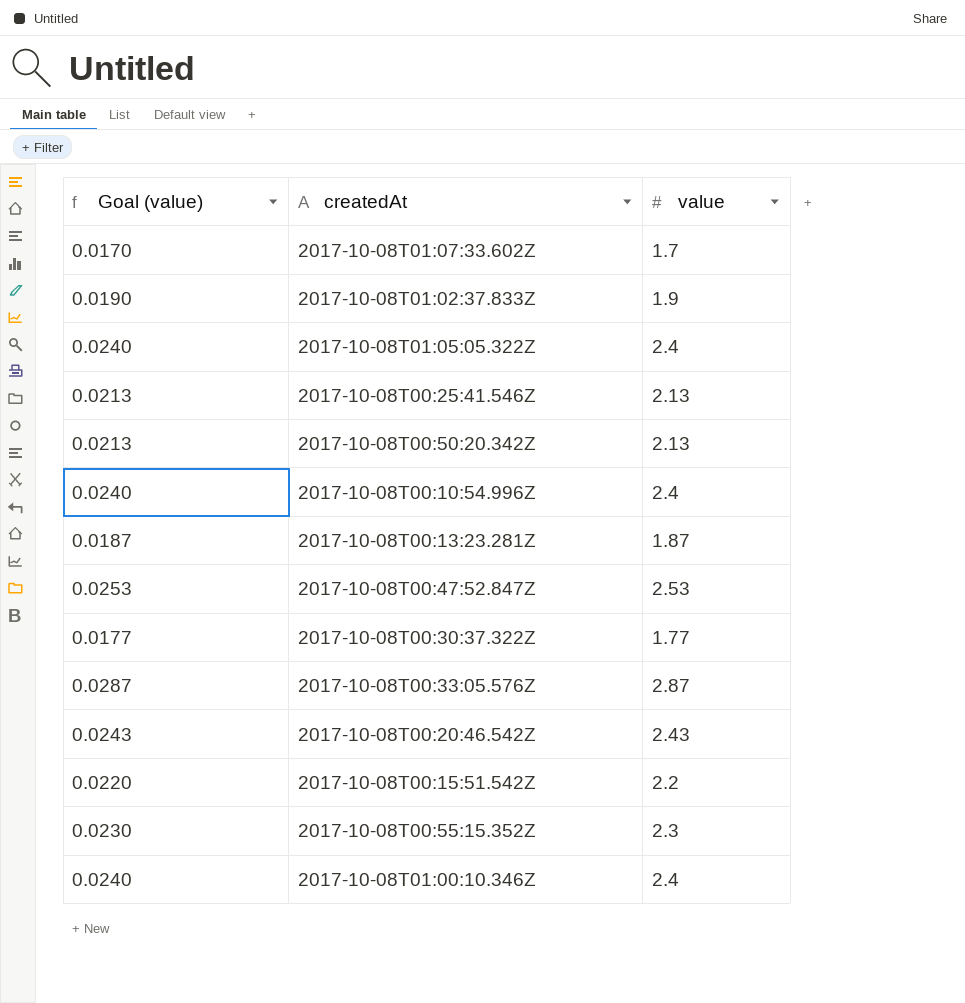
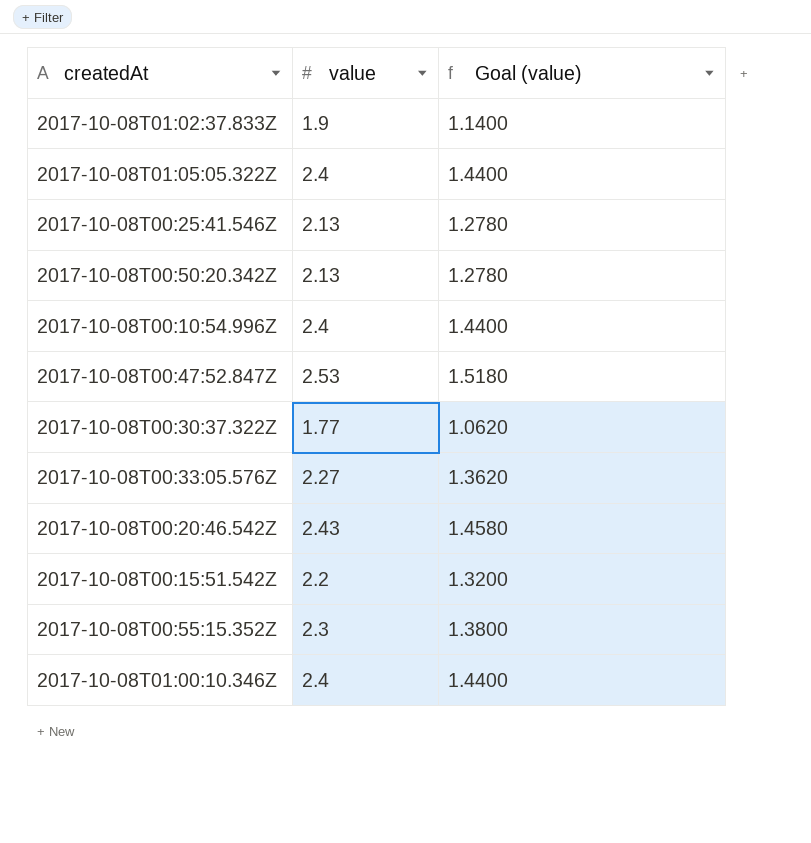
column Goal (value) | formula: [value] * 0.01 -> [value] * 0.6
column Goal (value) | position: 1 -> 3
row 2017-10-08T01:07:33.602Z: 0.0170 | 1.7 -> none
row 2017-10-08T00:13:23.281Z: 0.0187 | 1.87 -> none
2017-10-08T00:33:05.576Z | value: 2.87 -> 2.27

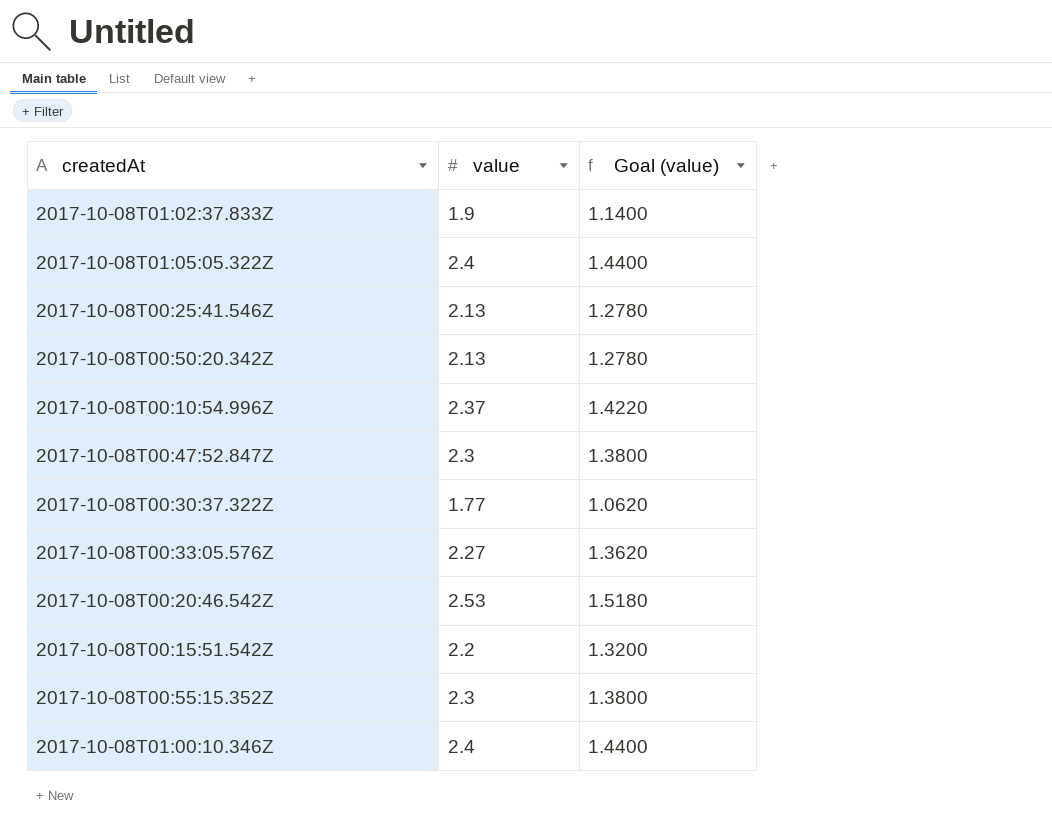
2017-10-08T00:10:54.996Z | value: 2.4 -> 2.37
2017-10-08T00:10:54.996Z | Goal (value): 1.4400 -> 1.4220
2017-10-08T00:47:52.847Z | value: 2.53 -> 2.3
2017-10-08T00:47:52.847Z | Goal (value): 1.5180 -> 1.3800
2017-10-08T00:20:46.542Z | value: 2.43 -> 2.53
2017-10-08T00:20:46.542Z | Goal (value): 1.4580 -> 1.5180

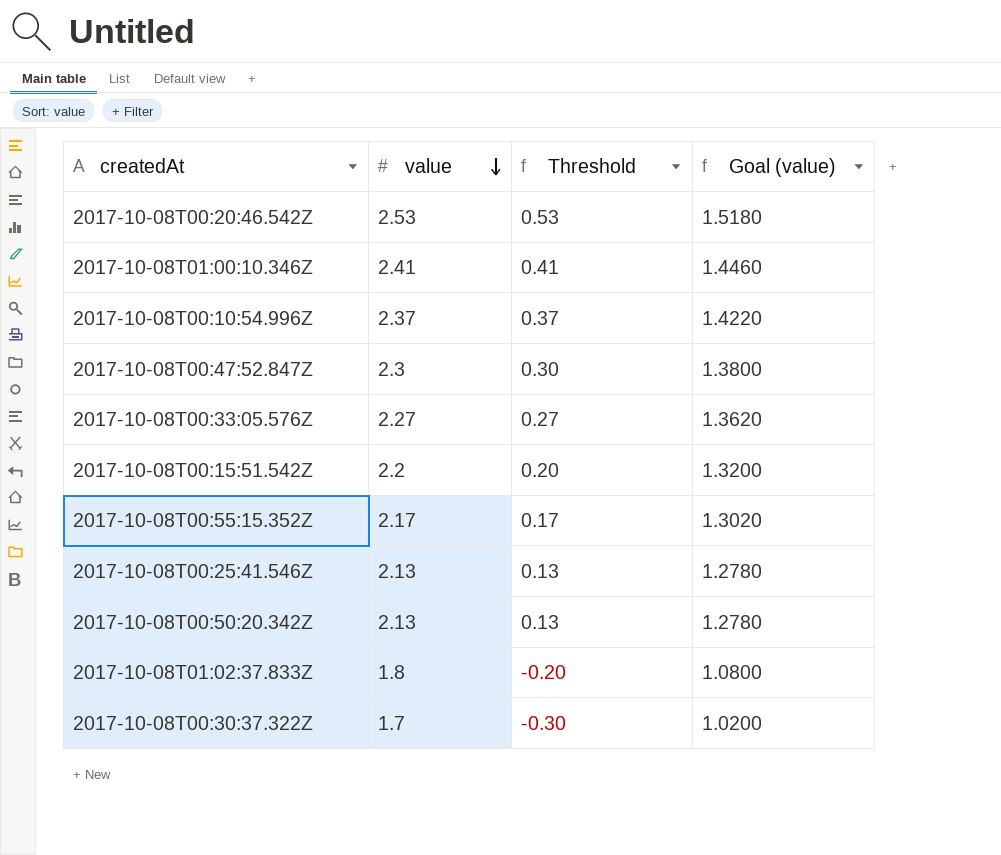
row order: none -> value descending
column Threshold | formula: none -> [value] - 2
row 2017-10-08T01:05:05.322Z: 2.4 | 1.4400 -> none
2017-10-08T01:00:10.346Z | value: 2.4 -> 2.41
2017-10-08T01:00:10.346Z | Goal (value): 1.4400 -> 1.4460
2017-10-08T00:55:15.352Z | value: 2.3 -> 2.17
2017-10-08T00:55:15.352Z | Goal (value): 1.3800 -> 1.3020
2017-10-08T01:02:37.833Z | value: 1.9 -> 1.8
2017-10-08T01:02:37.833Z | Goal (value): 1.1400 -> 1.0800
2017-10-08T00:30:37.322Z | value: 1.77 -> 1.7
2017-10-08T00:30:37.322Z | Goal (value): 1.0620 -> 1.0200

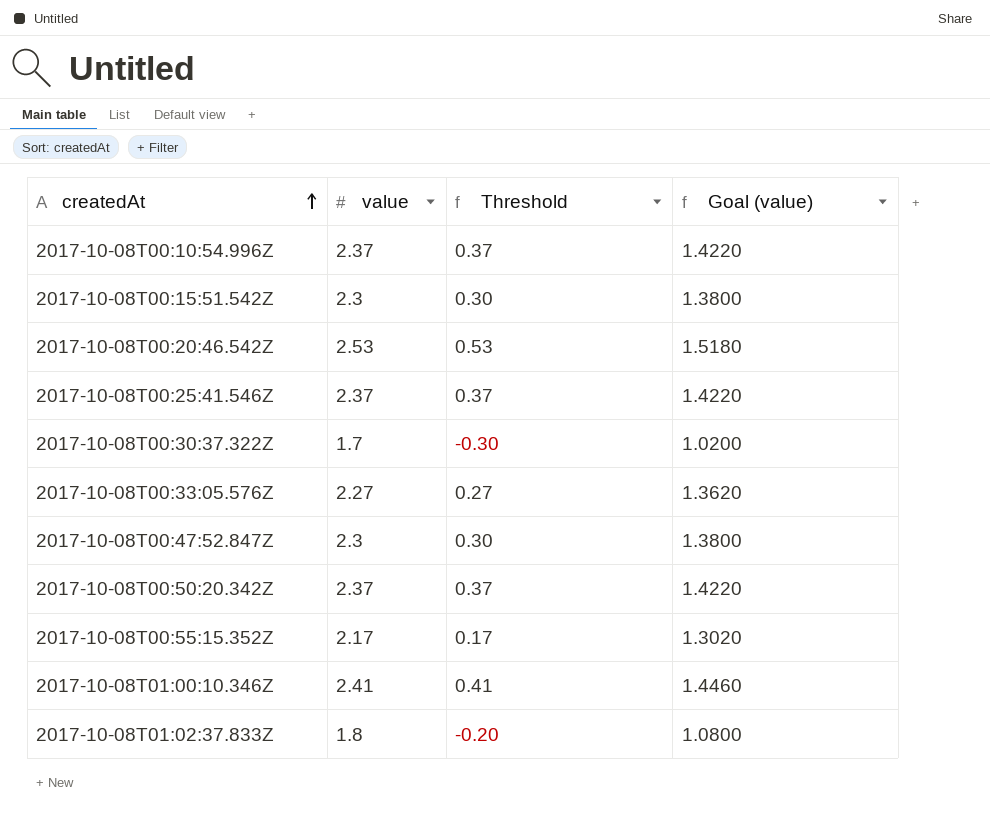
row order: value descending -> createdAt ascending
2017-10-08T00:15:51.542Z | value: 2.2 -> 2.3
2017-10-08T00:15:51.542Z | Threshold: 0.20 -> 0.30
2017-10-08T00:15:51.542Z | Goal (value): 1.3200 -> 1.3800
2017-10-08T00:25:41.546Z | value: 2.13 -> 2.37
2017-10-08T00:25:41.546Z | Threshold: 0.13 -> 0.37
2017-10-08T00:25:41.546Z | Goal (value): 1.2780 -> 1.4220
2017-10-08T00:50:20.342Z | value: 2.13 -> 2.37
2017-10-08T00:50:20.342Z | Threshold: 0.13 -> 0.37
2017-10-08T00:50:20.342Z | Goal (value): 1.2780 -> 1.4220

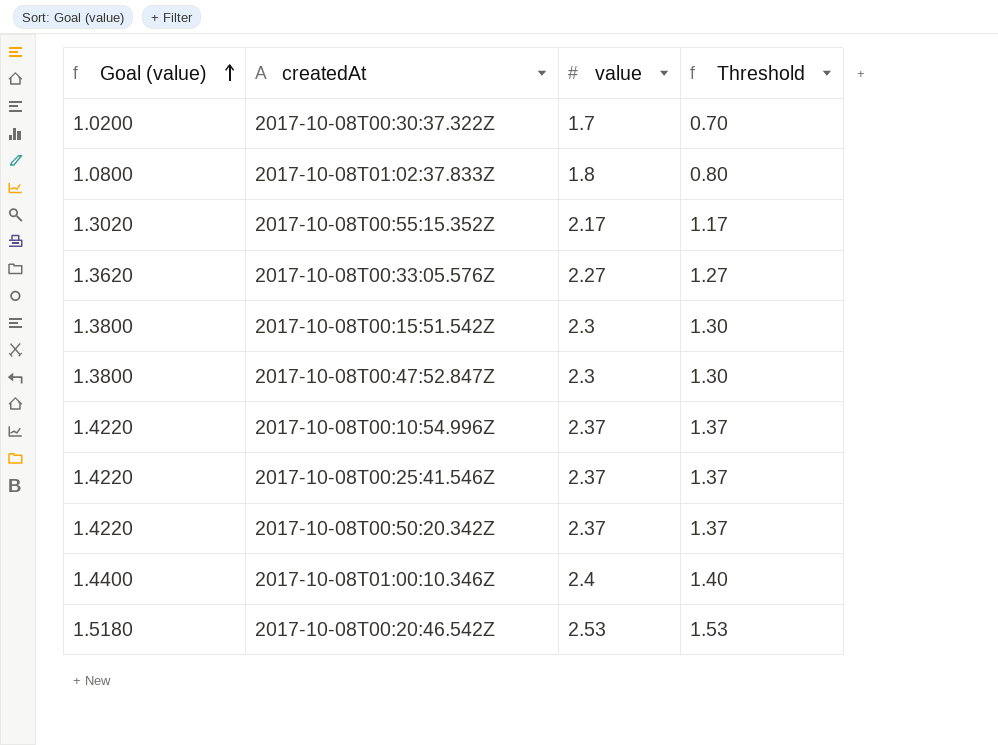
row order: createdAt ascending -> Goal (value) ascending
column Goal (value) | position: 4 -> 1
column Threshold | formula: [value] - 2 -> [value] - 1
2017-10-08T01:00:10.346Z | Goal (value): 1.4460 -> 1.4400
2017-10-08T01:00:10.346Z | value: 2.41 -> 2.4

